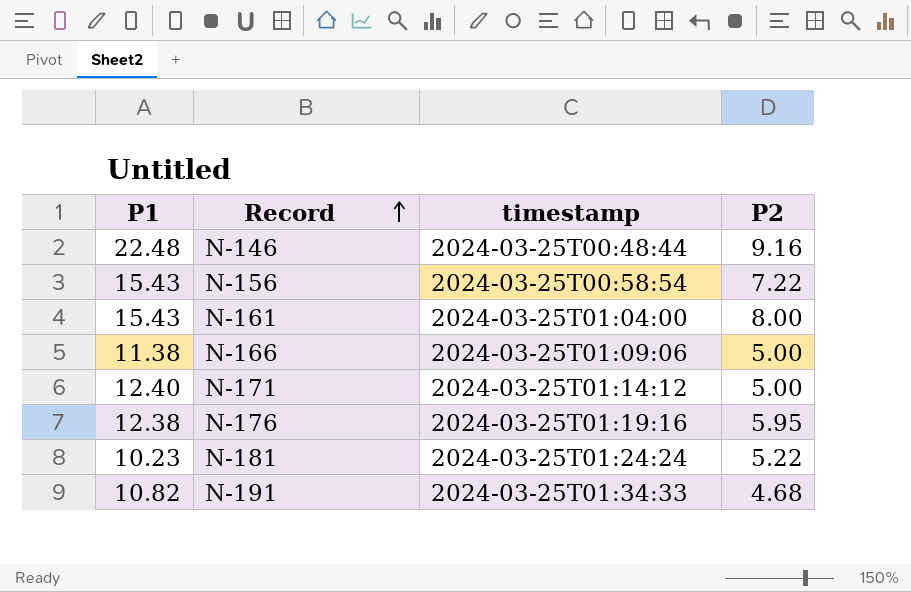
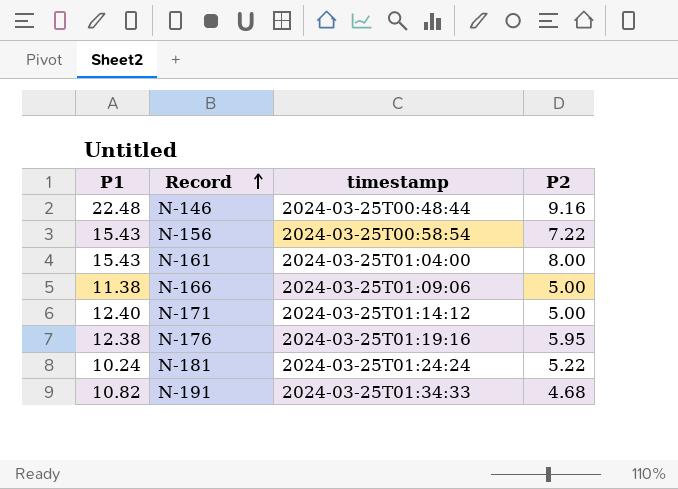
N-181 | P1: 10.23 -> 10.24

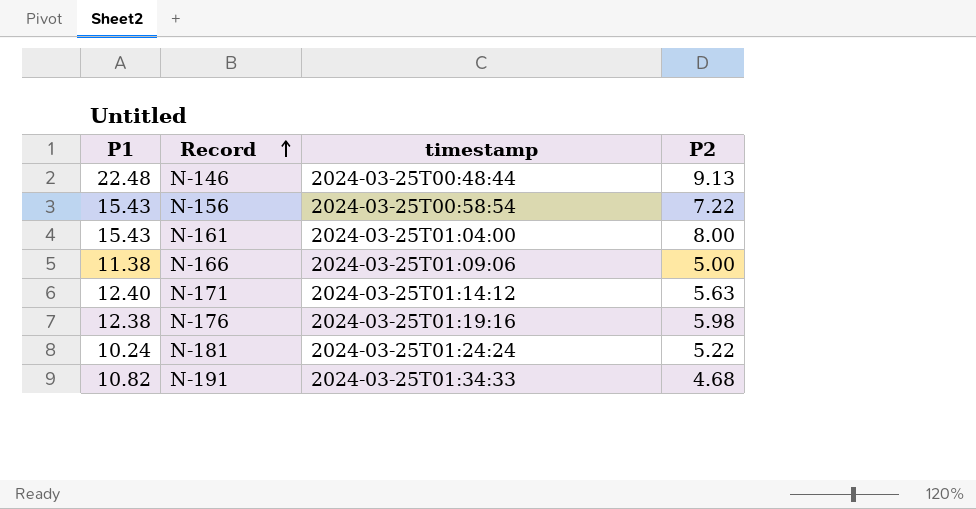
N-146 | P2: 9.16 -> 9.13
N-171 | P2: 5.00 -> 5.63
N-176 | P2: 5.95 -> 5.98

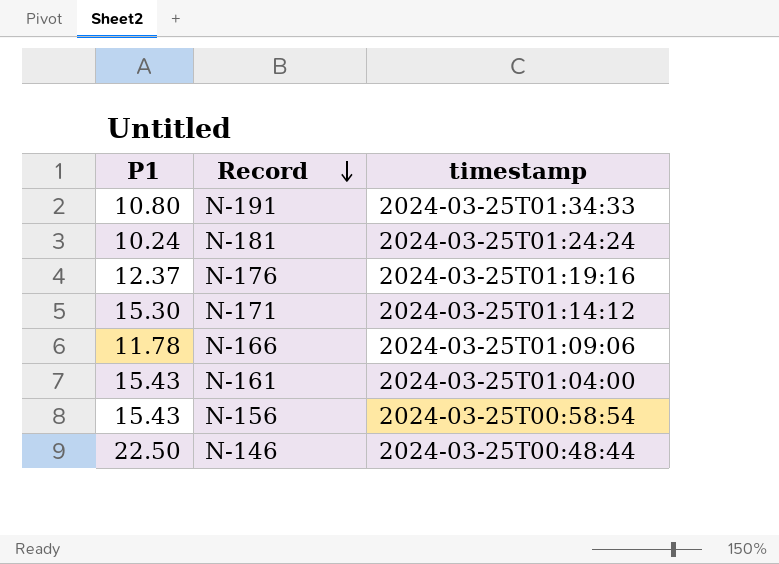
row order: Record ascending -> Record descending
column P2 | position: 4 -> none
N-191 | P1: 10.82 -> 10.80
N-176 | P1: 12.38 -> 12.37
N-171 | P1: 12.40 -> 15.30
N-166 | P1: 11.38 -> 11.78
N-146 | P1: 22.48 -> 22.50

